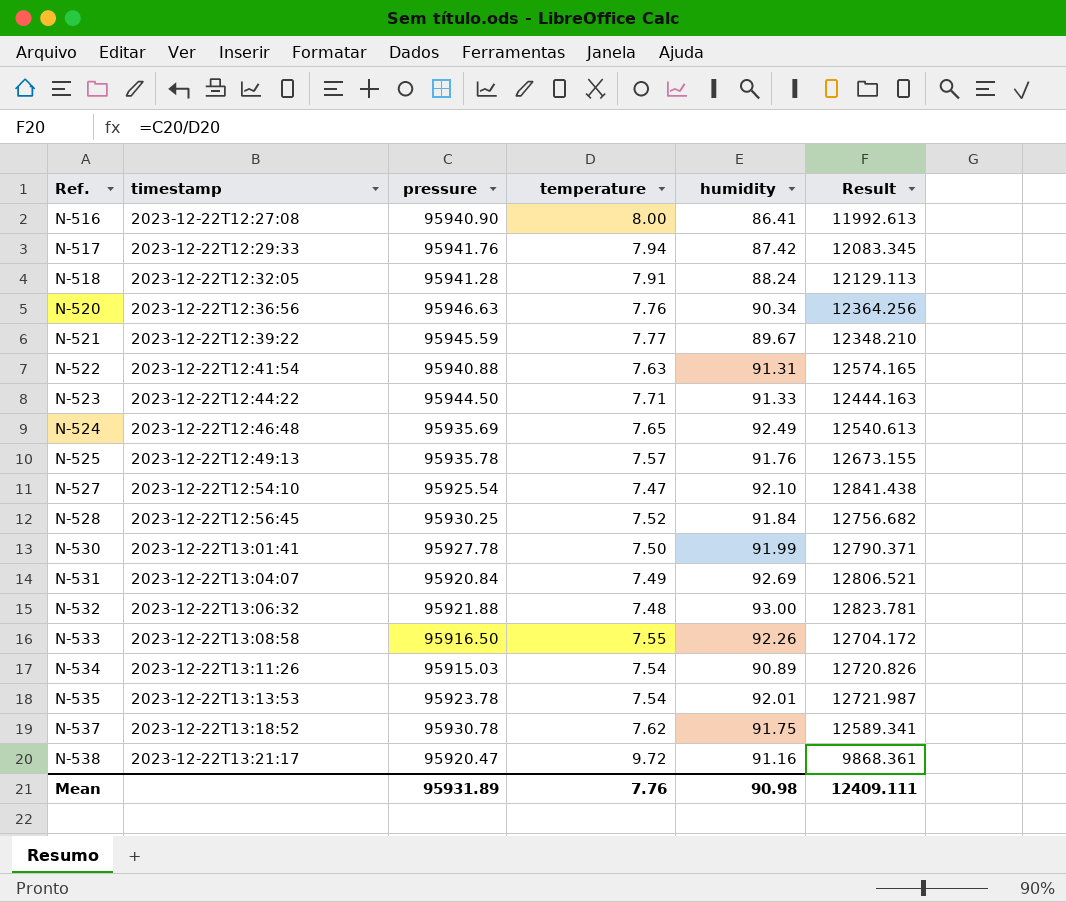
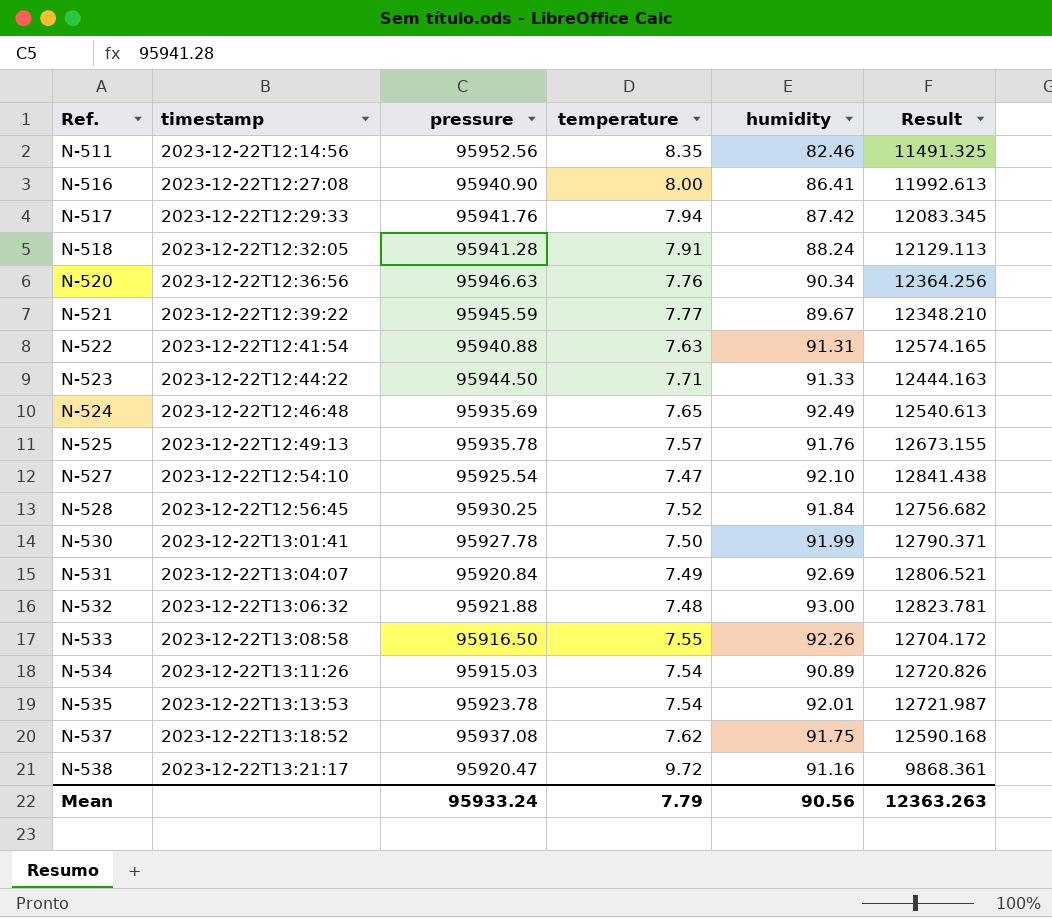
row N-511: none -> 2023-12-22T12:14:56 | 95952.56 | 8.35 | 82.46 | 11491.325
N-537 | pressure: 95930.78 -> 95937.08
N-537 | Result: 12589.341 -> 12590.168
Mean | pressure: 95931.89 -> 95933.24
Mean | temperature: 7.76 -> 7.79
Mean | humidity: 90.98 -> 90.56
Mean | Result: 12409.111 -> 12363.263

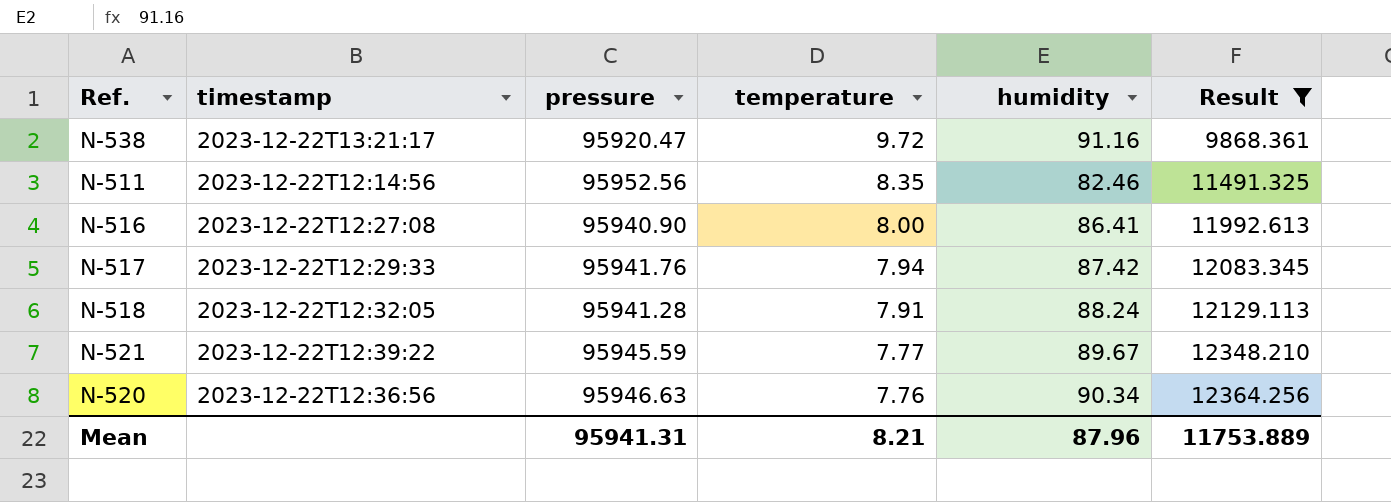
filter: none -> Result <= 12364.256
row order: Ref. ascending -> temperature descending
Mean | pressure: 95933.24 -> 95941.31
Mean | temperature: 7.79 -> 8.21
Mean | humidity: 90.56 -> 87.96
Mean | Result: 12363.263 -> 11753.889

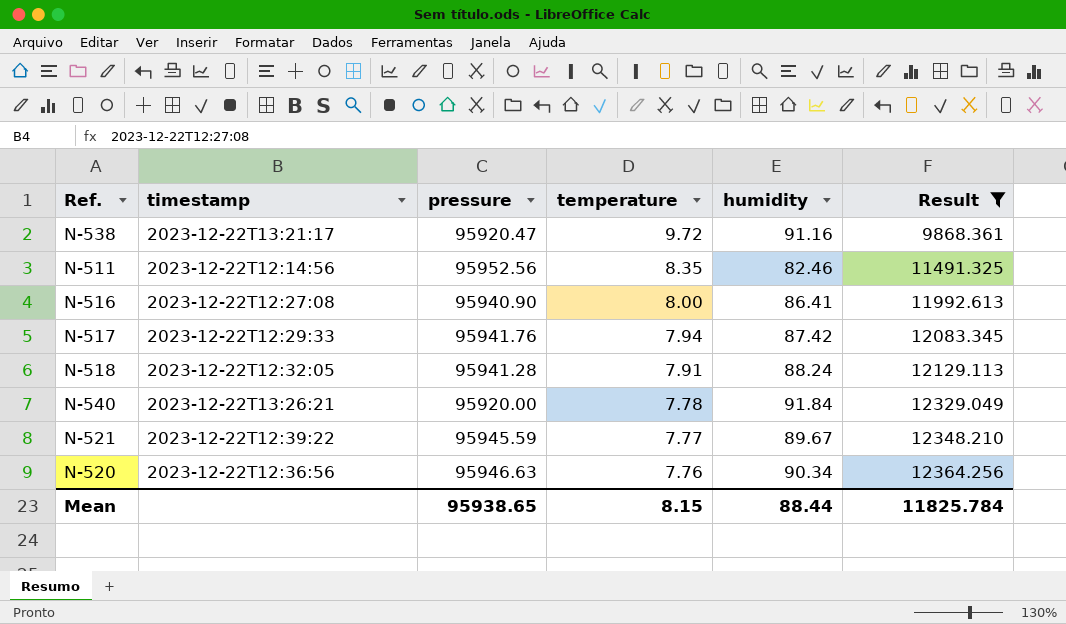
row N-540: none -> 2023-12-22T13:26:21 | 95920.00 | 7.78 | 91.84 | 12329.049
Mean | pressure: 95941.31 -> 95938.65
Mean | temperature: 8.21 -> 8.15
Mean | humidity: 87.96 -> 88.44
Mean | Result: 11753.889 -> 11825.784

